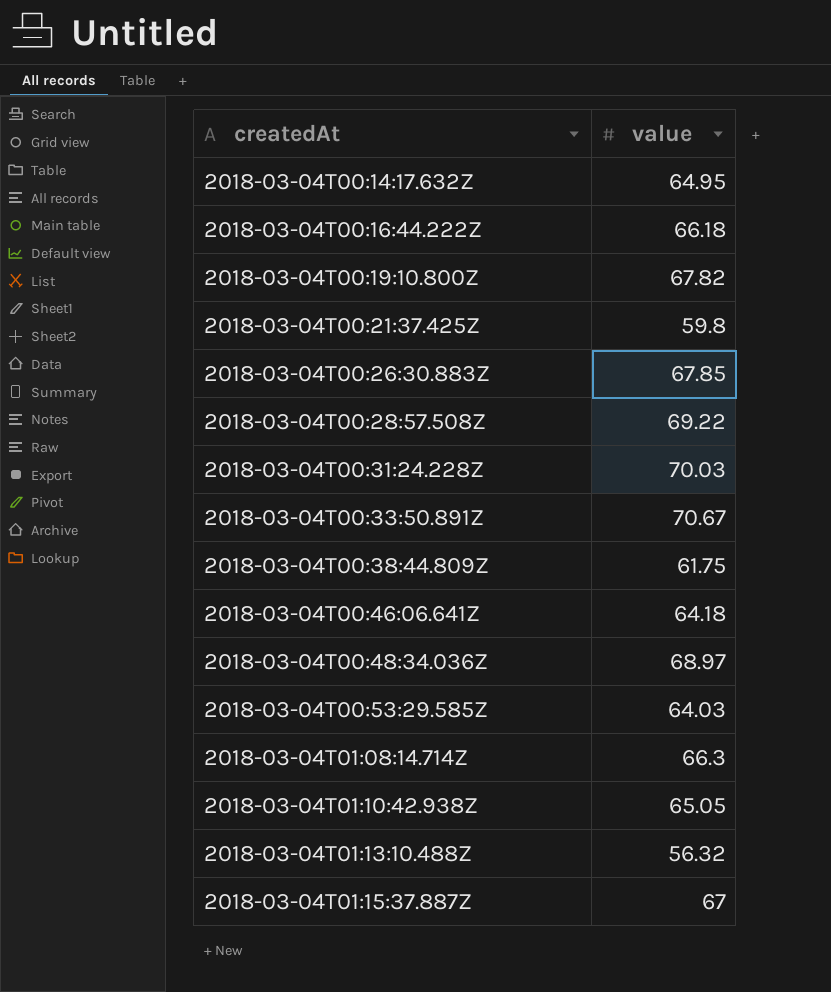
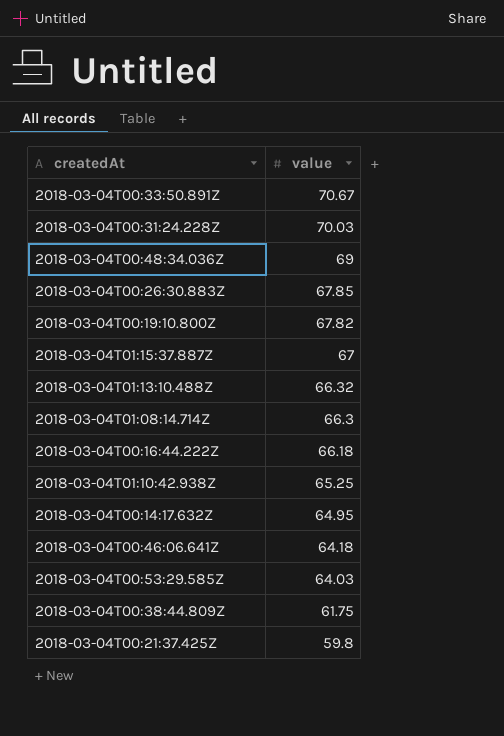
row order: createdAt ascending -> value descending
row 2018-03-04T00:28:57.508Z: 69.22 -> none
2018-03-04T00:48:34.036Z | value: 68.97 -> 69
2018-03-04T01:13:10.488Z | value: 56.32 -> 66.32
2018-03-04T01:10:42.938Z | value: 65.05 -> 65.25

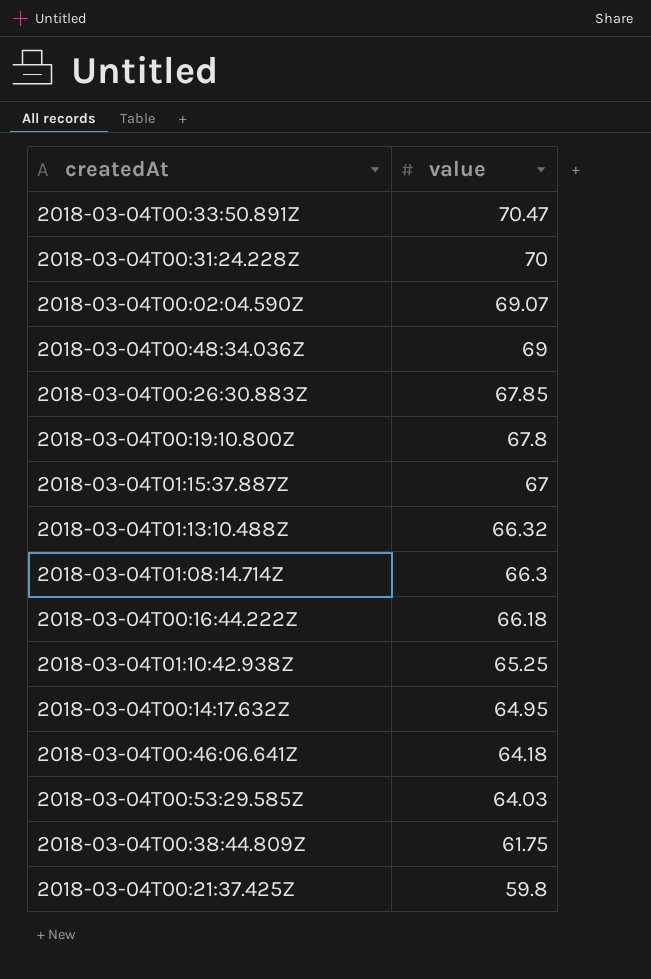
2018-03-04T00:33:50.891Z | value: 70.67 -> 70.47
2018-03-04T00:31:24.228Z | value: 70.03 -> 70
row 2018-03-04T00:02:04.590Z: none -> 69.07
2018-03-04T00:19:10.800Z | value: 67.82 -> 67.8

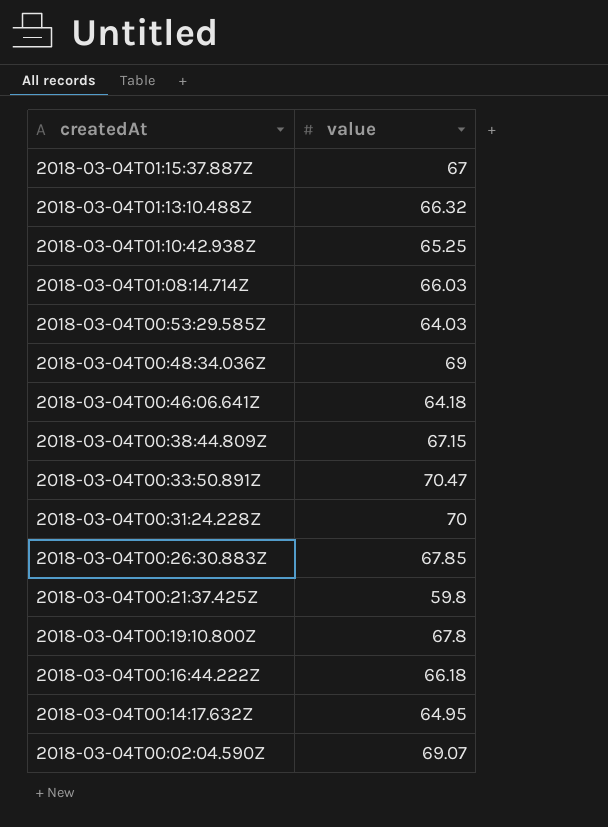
row order: value descending -> createdAt descending
2018-03-04T01:08:14.714Z | value: 66.3 -> 66.03
2018-03-04T00:38:44.809Z | value: 61.75 -> 67.15

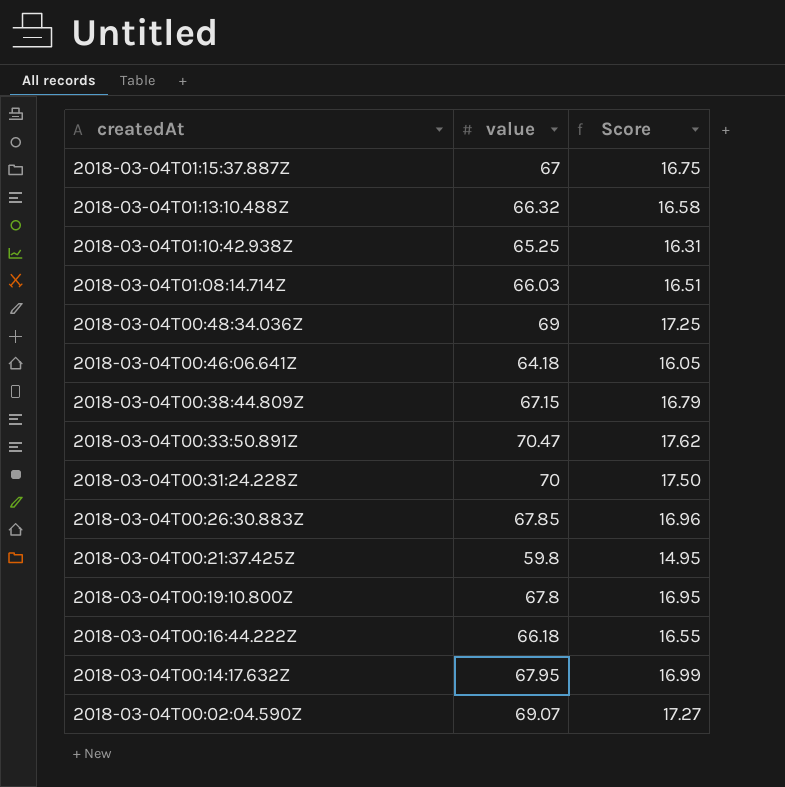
column Score | formula: none -> [value] * 0.25
row 2018-03-04T00:53:29.585Z: 64.03 -> none
2018-03-04T00:14:17.632Z | value: 64.95 -> 67.95

